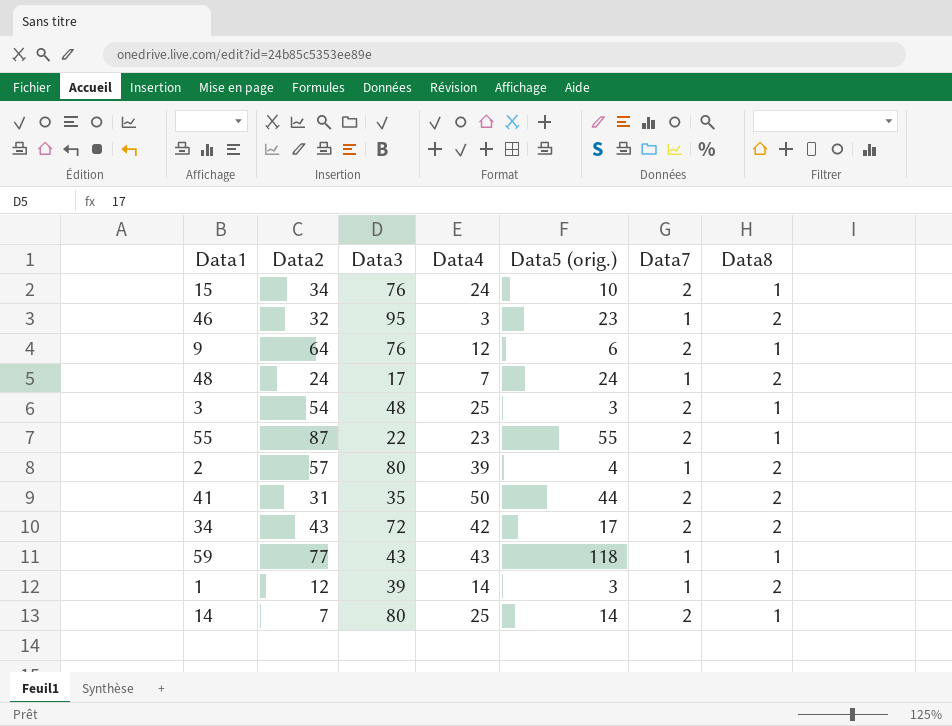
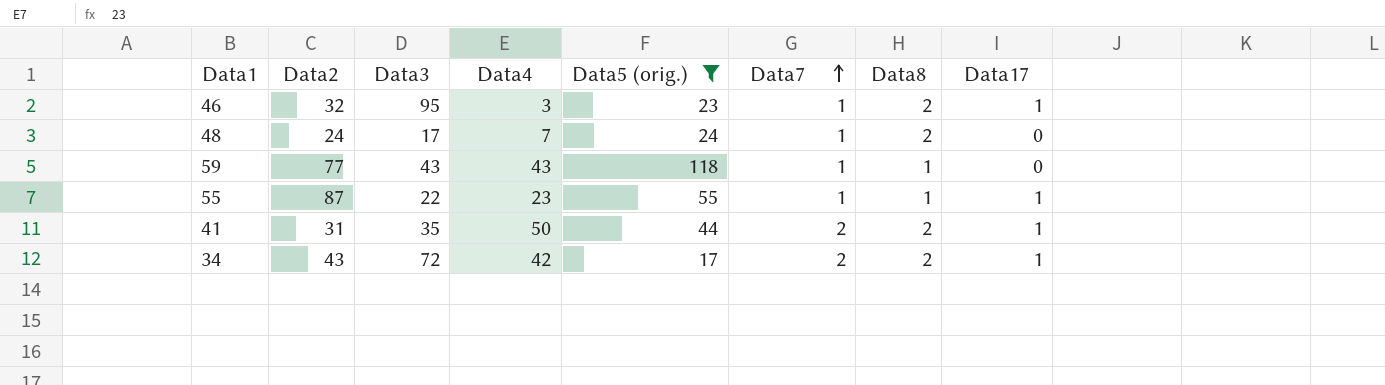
filter: none -> Data5 (orig.) >= 17
row order: none -> Data7 ascending
column Data17 | position: none -> 8
55 | Data7: 2 -> 1

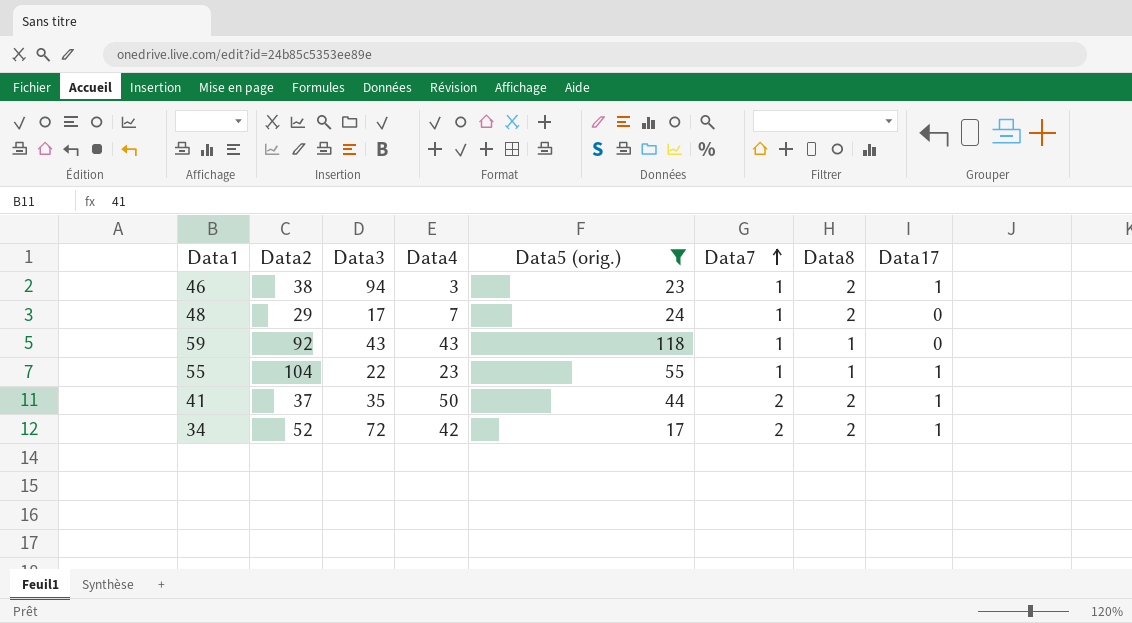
46 | Data2: 32 -> 38
46 | Data3: 95 -> 94
48 | Data2: 24 -> 29
59 | Data2: 77 -> 92
55 | Data2: 87 -> 104
41 | Data2: 31 -> 37
34 | Data2: 43 -> 52

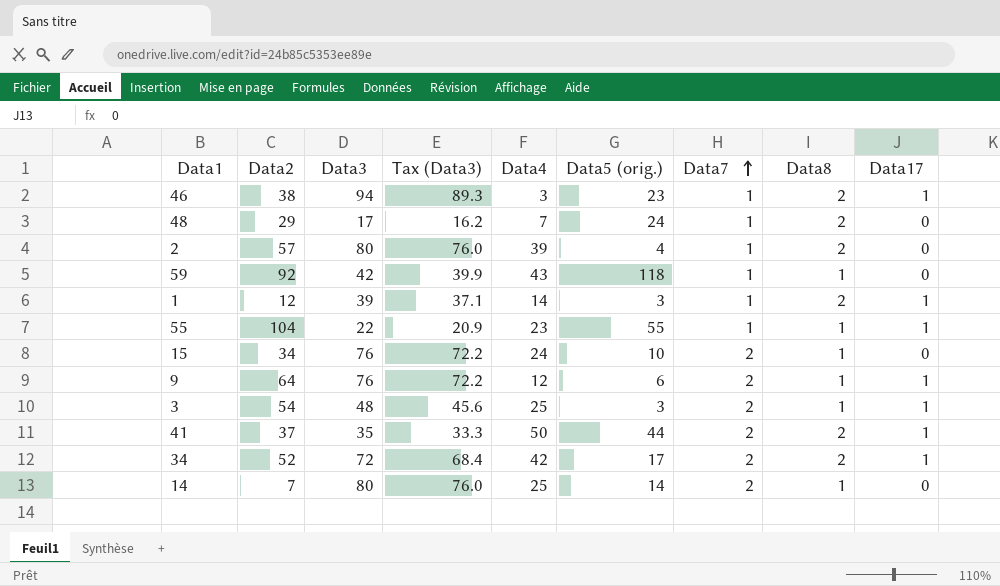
filter: Data5 (orig.) >= 17 -> none
column Tax (Data3) | formula: none -> [Data3] * 0.95
59 | Data3: 43 -> 42

